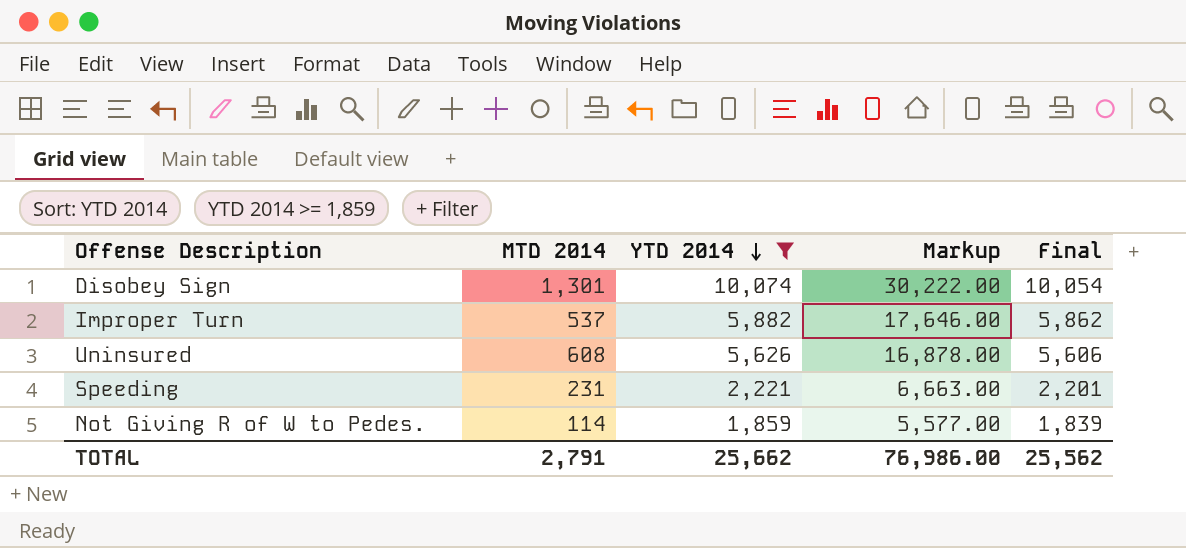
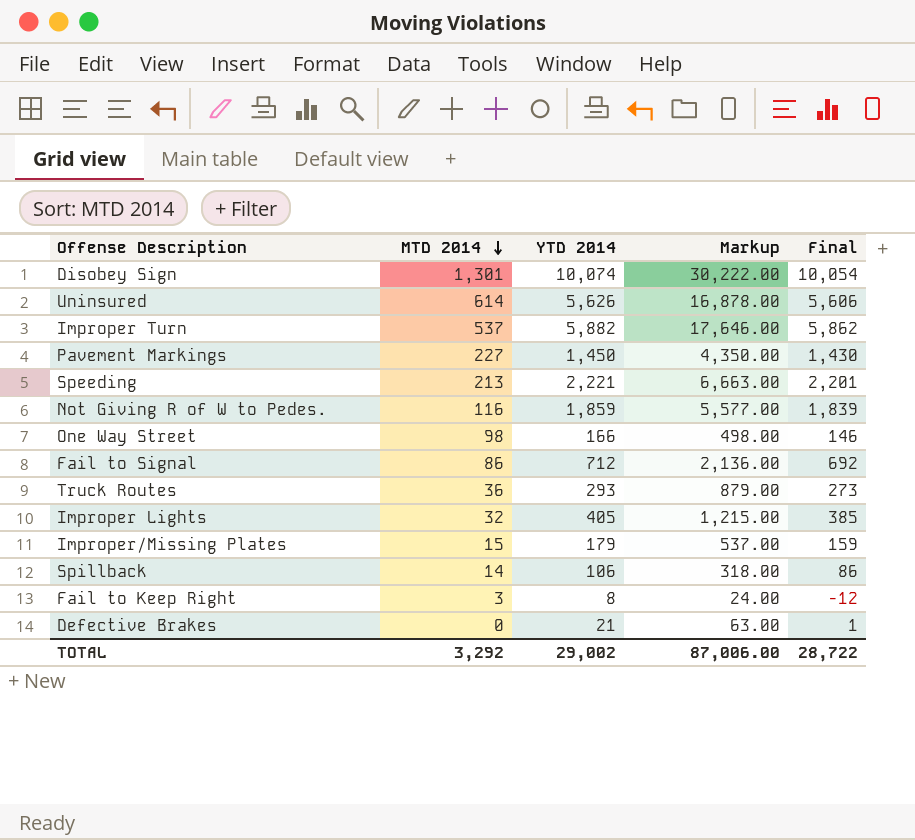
filter: YTD 2014 >= 1,859 -> none
row order: YTD 2014 descending -> MTD 2014 descending
Uninsured | MTD 2014: 608 -> 614
Speeding | MTD 2014: 231 -> 213
Not Giving R of W to Pedes. | MTD 2014: 114 -> 116
TOTAL | MTD 2014: 2,791 -> 3,292
TOTAL | YTD 2014: 25,662 -> 29,002
TOTAL | Markup: 76,986.00 -> 87,006.00
TOTAL | Final: 25,562 -> 28,722

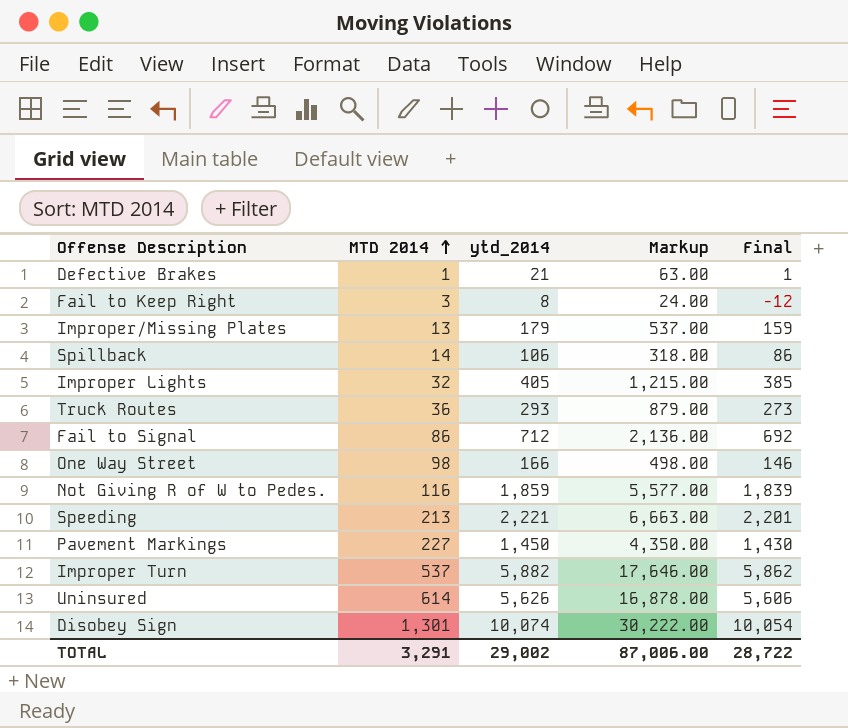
row order: MTD 2014 descending -> MTD 2014 ascending
column name: YTD 2014 -> ytd_2014
Defective Brakes | MTD 2014: 0 -> 1
Improper/Missing Plates | MTD 2014: 15 -> 13
TOTAL | MTD 2014: 3,292 -> 3,291

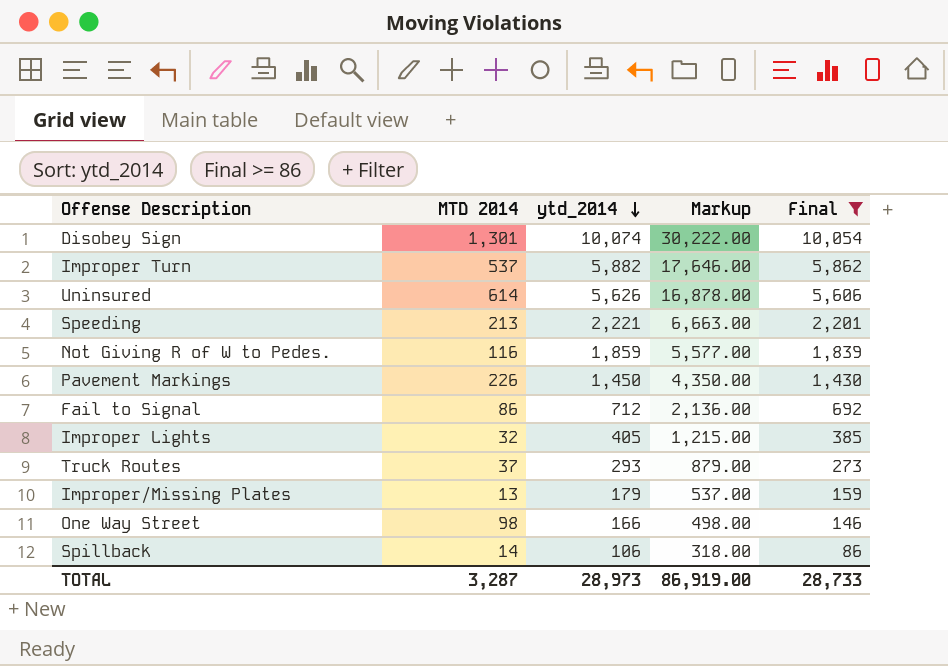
filter: none -> Final >= 86
row order: MTD 2014 ascending -> ytd_2014 descending
Pavement Markings | MTD 2014: 227 -> 226
Truck Routes | MTD 2014: 36 -> 37
TOTAL | MTD 2014: 3,291 -> 3,287
TOTAL | ytd_2014: 29,002 -> 28,973
TOTAL | Markup: 87,006.00 -> 86,919.00
TOTAL | Final: 28,722 -> 28,733

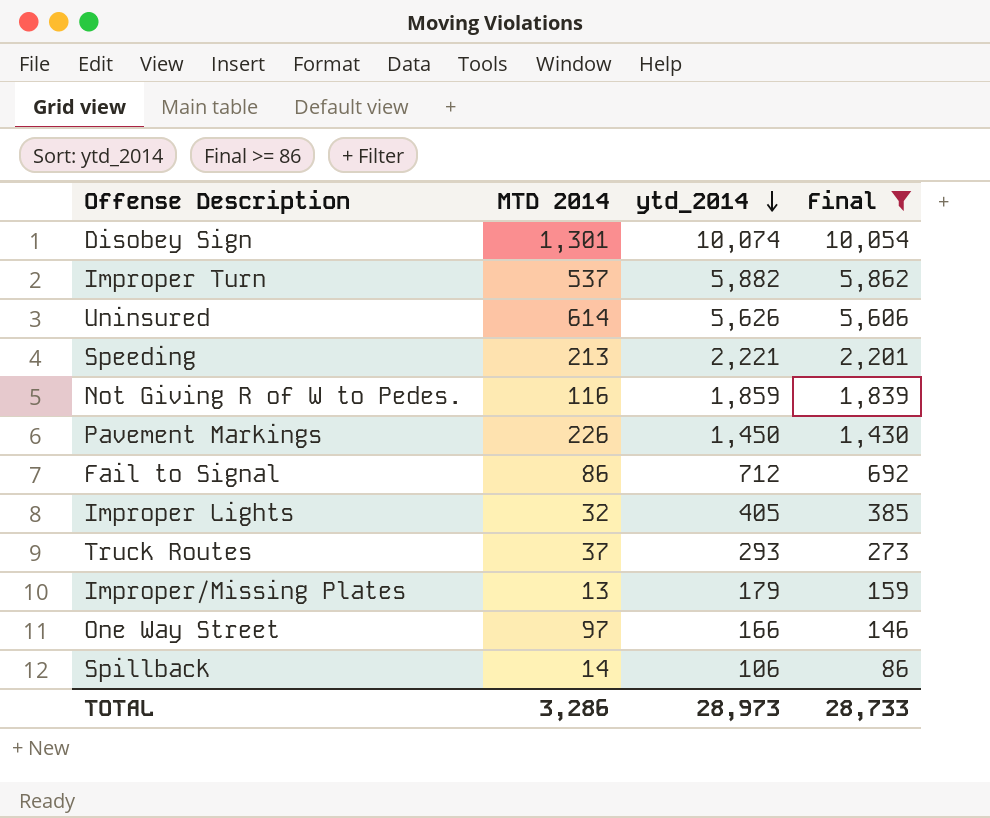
column Markup | formula: [ytd_2014] * 3 -> none
One Way Street | MTD 2014: 98 -> 97
TOTAL | MTD 2014: 3,287 -> 3,286

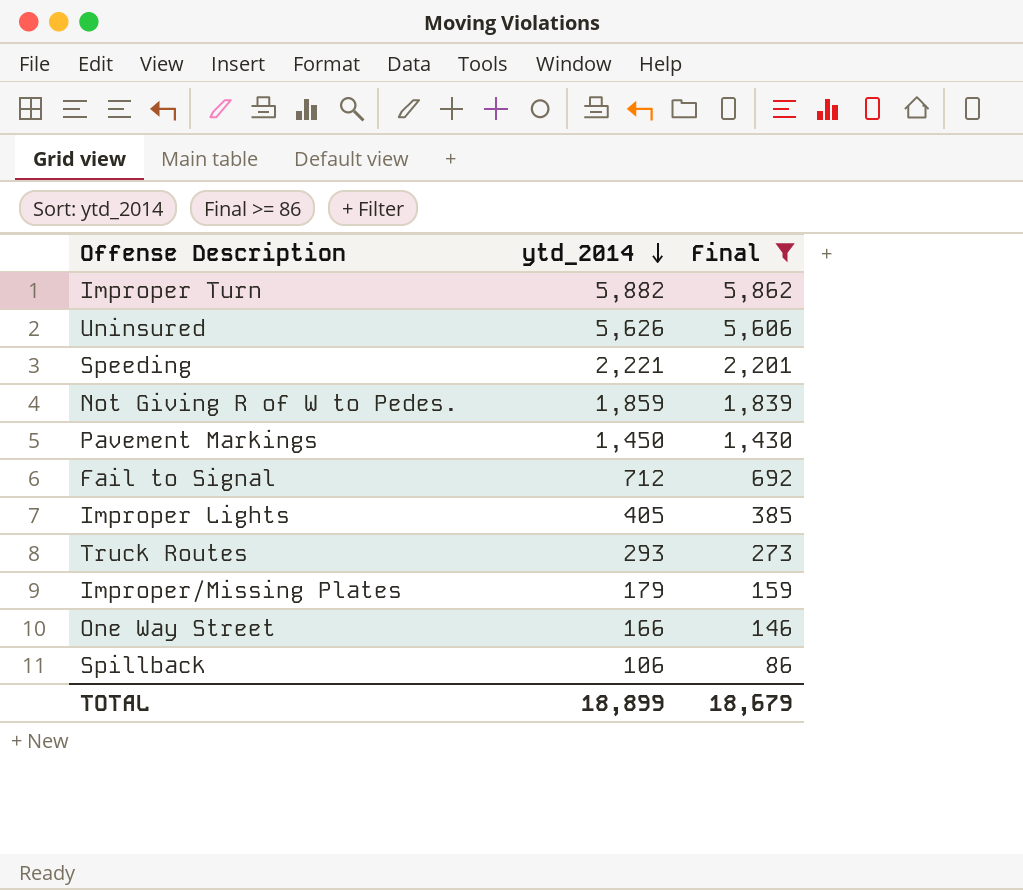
column MTD 2014 | position: 2 -> none
row Disobey Sign: 1,301 | 10,074 | 10,054 -> none
TOTAL | ytd_2014: 28,973 -> 18,899
TOTAL | Final: 28,733 -> 18,679

